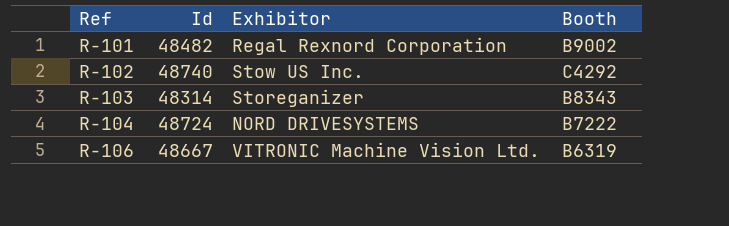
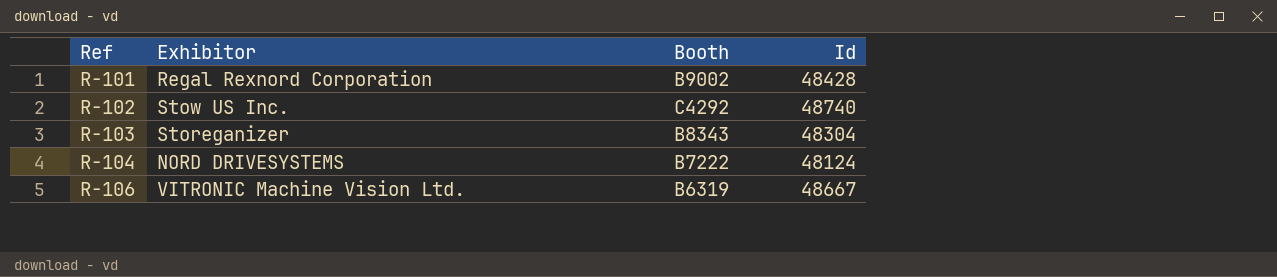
column Id | position: 2 -> 4
R-101 | Id: 48482 -> 48428
R-103 | Id: 48314 -> 48304
R-104 | Id: 48724 -> 48124

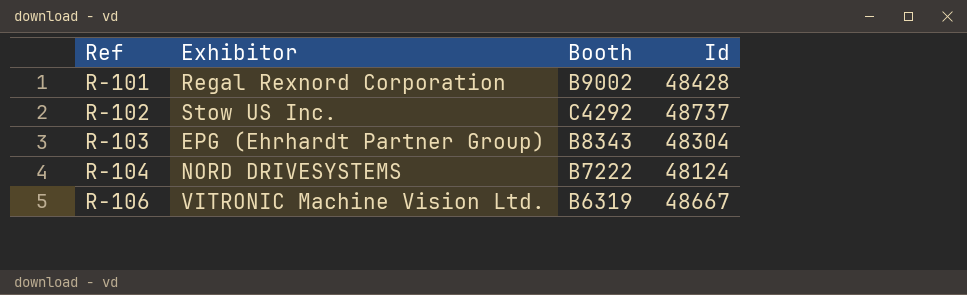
R-102 | Id: 48740 -> 48737
R-103 | Exhibitor: Storeganizer -> EPG (Ehrhardt Partner Group)

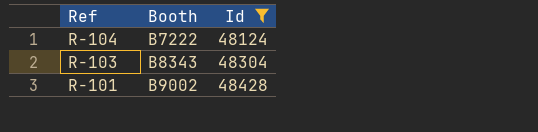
filter: none -> Id <= 48428
row order: Ref ascending -> Ref descending
column Exhibitor | position: 2 -> none

